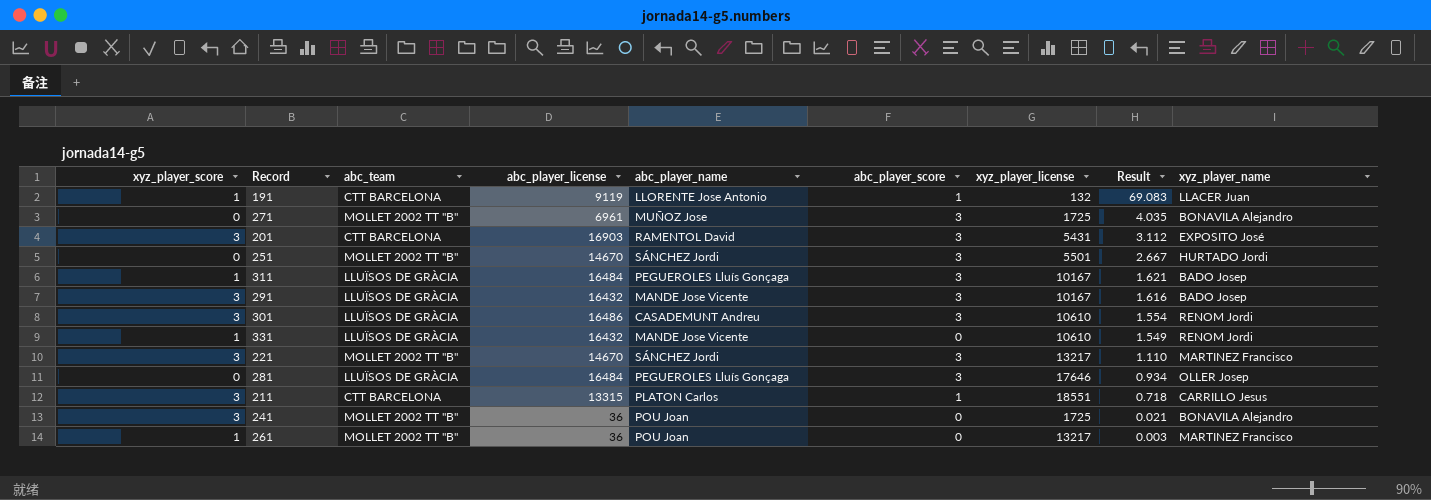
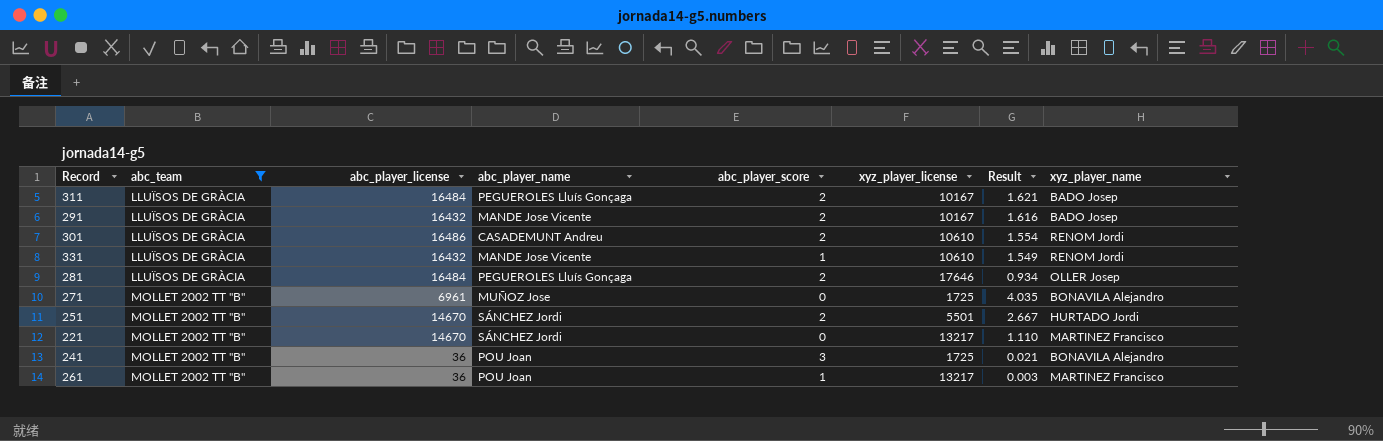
filter: none -> abc_team != CTT BARCELONA
row order: Result descending -> abc_team ascending
column xyz_player_score | position: 1 -> none
311 | abc_player_score: 3 -> 2
291 | abc_player_score: 3 -> 2
301 | abc_player_score: 3 -> 2
331 | abc_player_score: 0 -> 1
281 | abc_player_score: 3 -> 2
271 | abc_player_score: 3 -> 0
251 | abc_player_score: 3 -> 2
221 | abc_player_score: 3 -> 0
241 | abc_player_score: 0 -> 3
261 | abc_player_score: 0 -> 1

